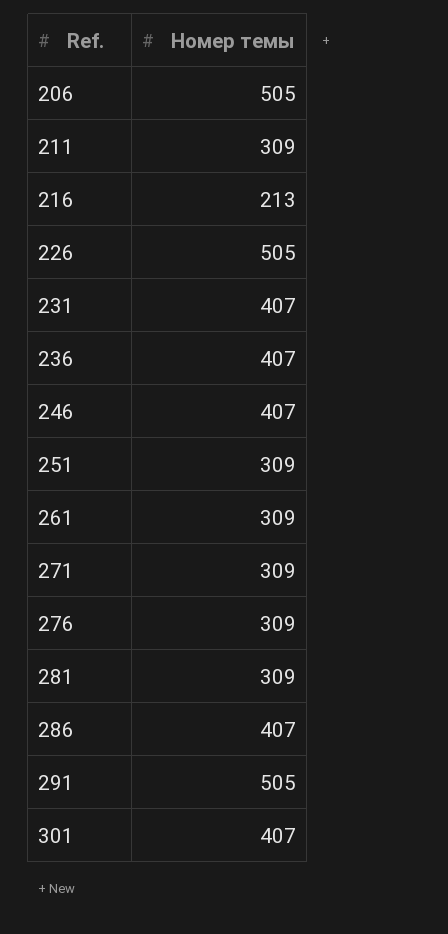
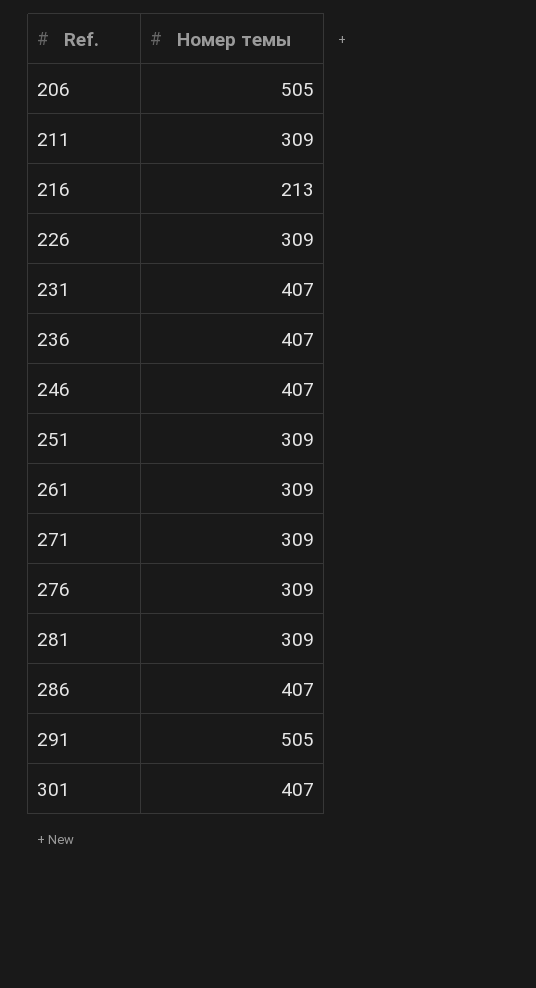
226 | Номер темы: 505 -> 309

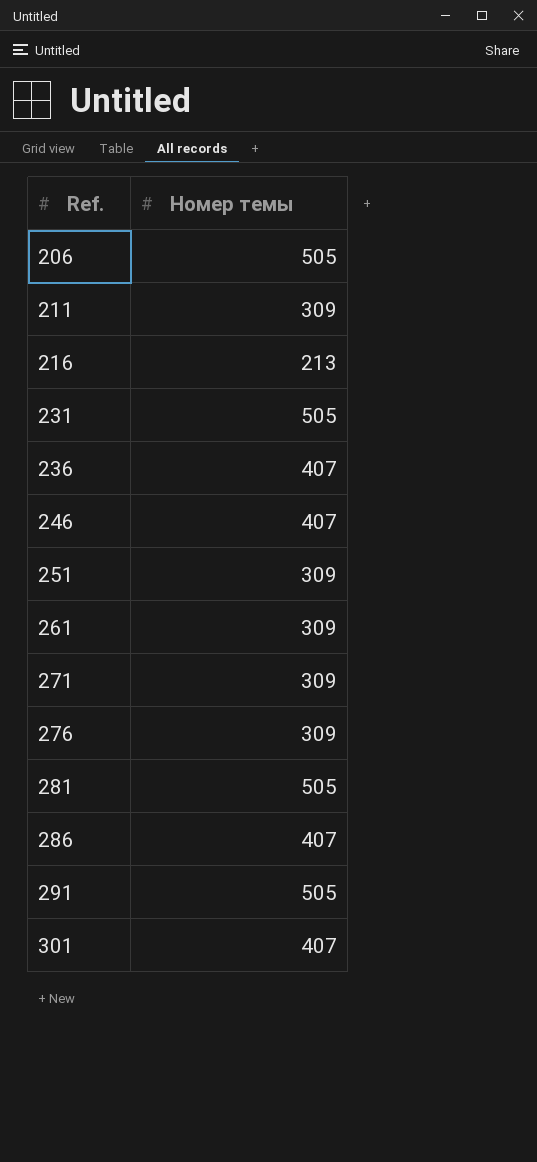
row 226: 309 -> none
231 | Номер темы: 407 -> 505
281 | Номер темы: 309 -> 505

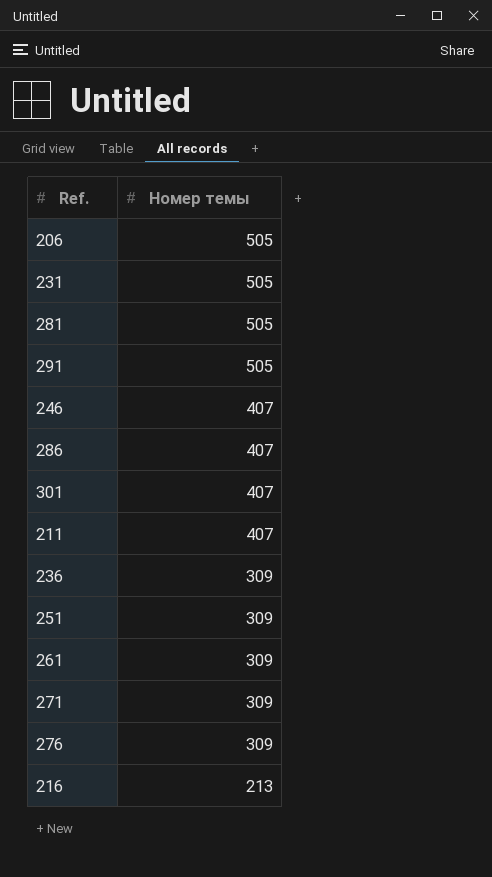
row order: Ref. ascending -> Номер темы descending
211 | Номер темы: 309 -> 407
236 | Номер темы: 407 -> 309

